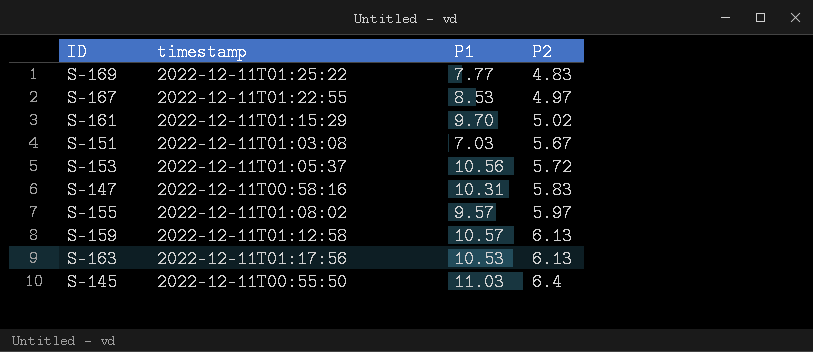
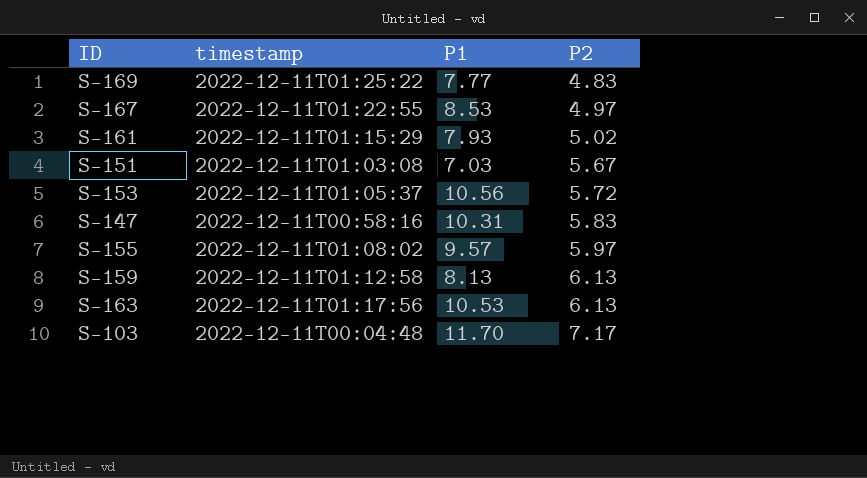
row S-145: 2022-12-11T00:55:50 | 11.03 | 6.4 -> none
S-161 | P1: 9.70 -> 7.93
S-159 | P1: 10.57 -> 8.13
row S-103: none -> 2022-12-11T00:04:48 | 11.70 | 7.17

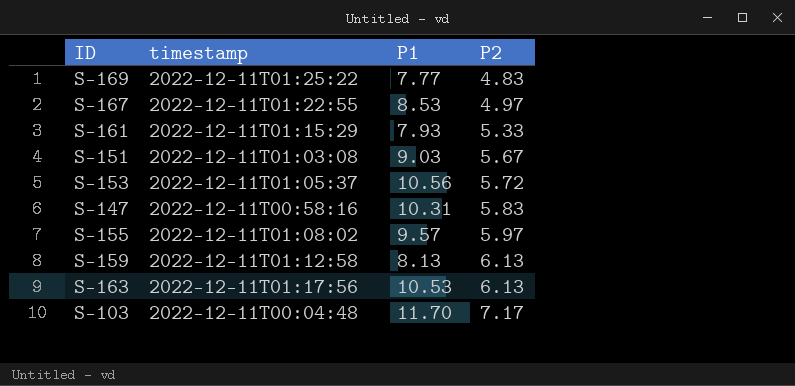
S-161 | P2: 5.02 -> 5.33
S-151 | P1: 7.03 -> 9.03

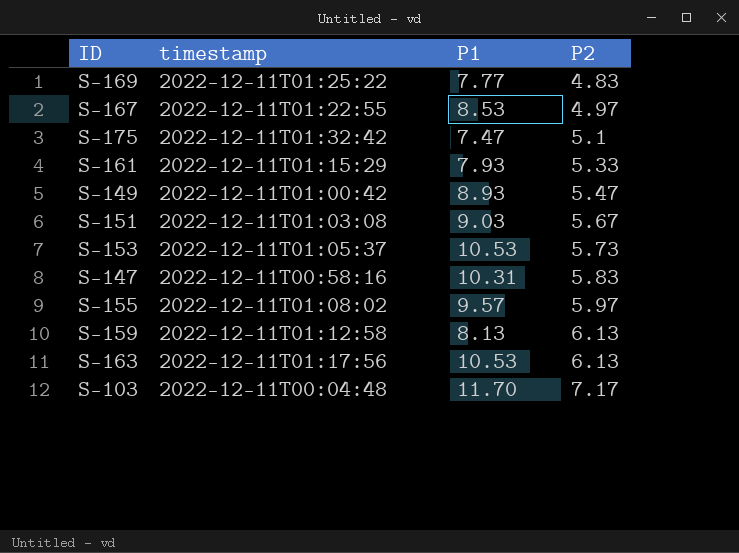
row S-175: none -> 2022-12-11T01:32:42 | 7.47 | 5.1
row S-149: none -> 2022-12-11T01:00:42 | 8.93 | 5.47
S-153 | P1: 10.56 -> 10.53
S-153 | P2: 5.72 -> 5.73

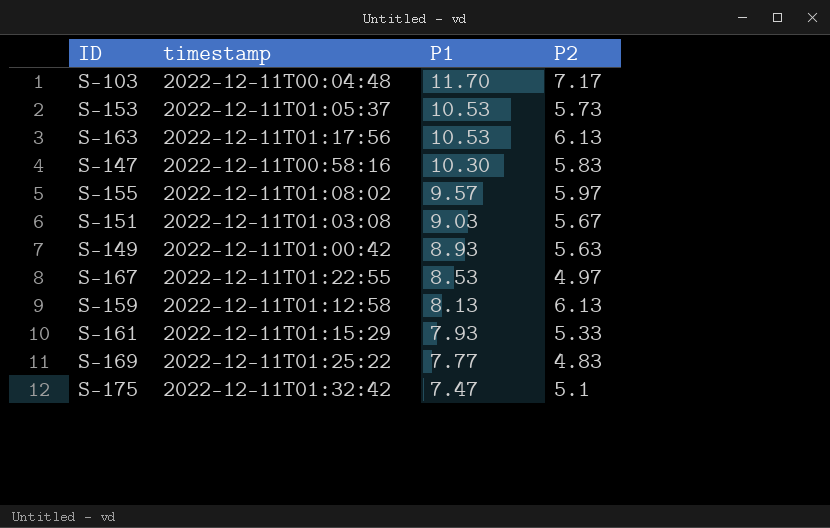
row order: P2 ascending -> P1 descending
S-147 | P1: 10.31 -> 10.30
S-149 | P2: 5.47 -> 5.63

